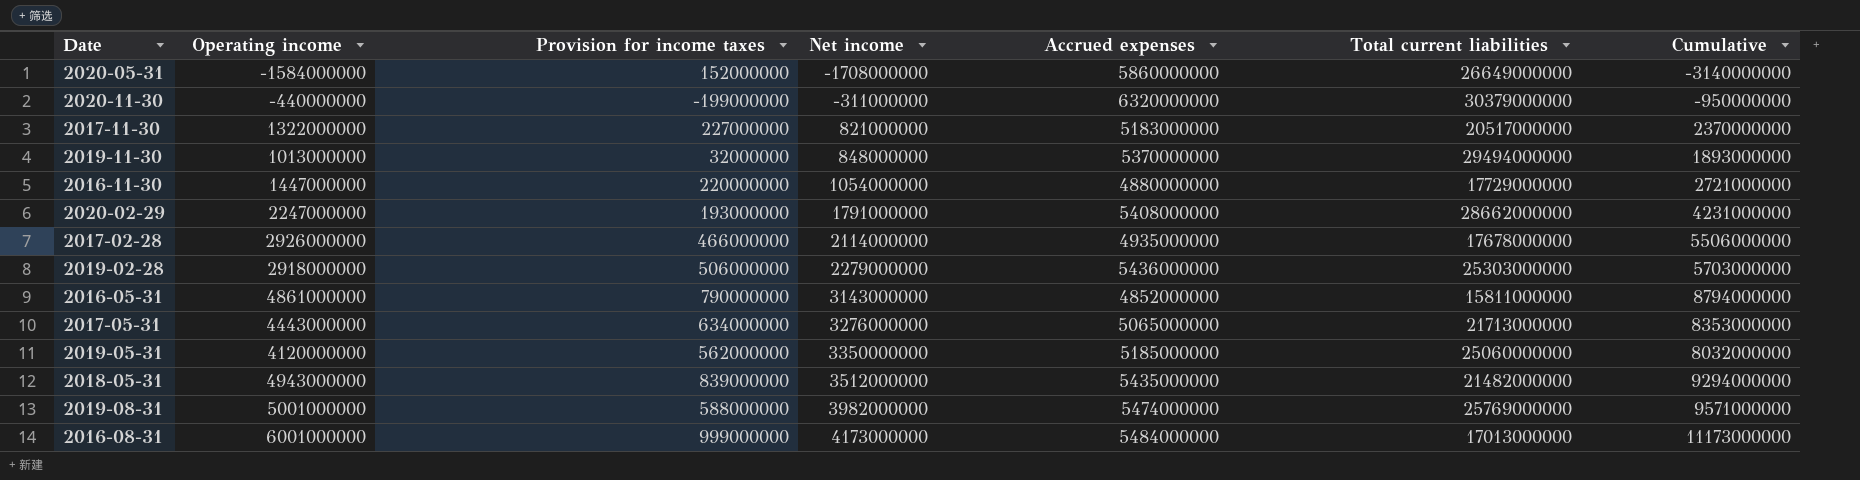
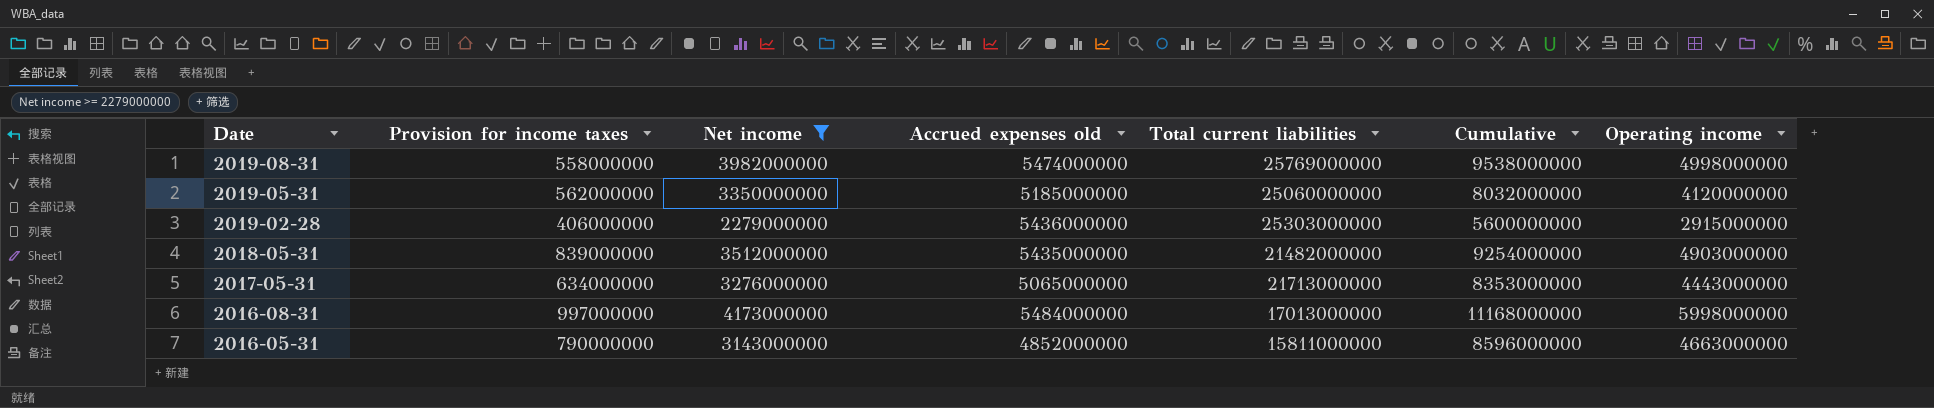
filter: none -> Net income >= 2279000000
row order: Net income ascending -> Date descending
column name: Accrued expenses -> Accrued expenses old
column Operating income | position: 2 -> 7
2019-08-31 | Provision for income taxes: 588000000 -> 558000000
2019-08-31 | Cumulative: 9571000000 -> 9538000000
2019-08-31 | Operating income: 5001000000 -> 4998000000
2019-02-28 | Provision for income taxes: 506000000 -> 406000000
2019-02-28 | Cumulative: 5703000000 -> 5600000000
2019-02-28 | Operating income: 2918000000 -> 2915000000
2018-05-31 | Cumulative: 9294000000 -> 9254000000
2018-05-31 | Operating income: 4943000000 -> 4903000000
2016-08-31 | Provision for income taxes: 999000000 -> 997000000
2016-08-31 | Cumulative: 11173000000 -> 11168000000
2016-08-31 | Operating income: 6001000000 -> 5998000000
2016-05-31 | Cumulative: 8794000000 -> 8596000000
2016-05-31 | Operating income: 4861000000 -> 4663000000

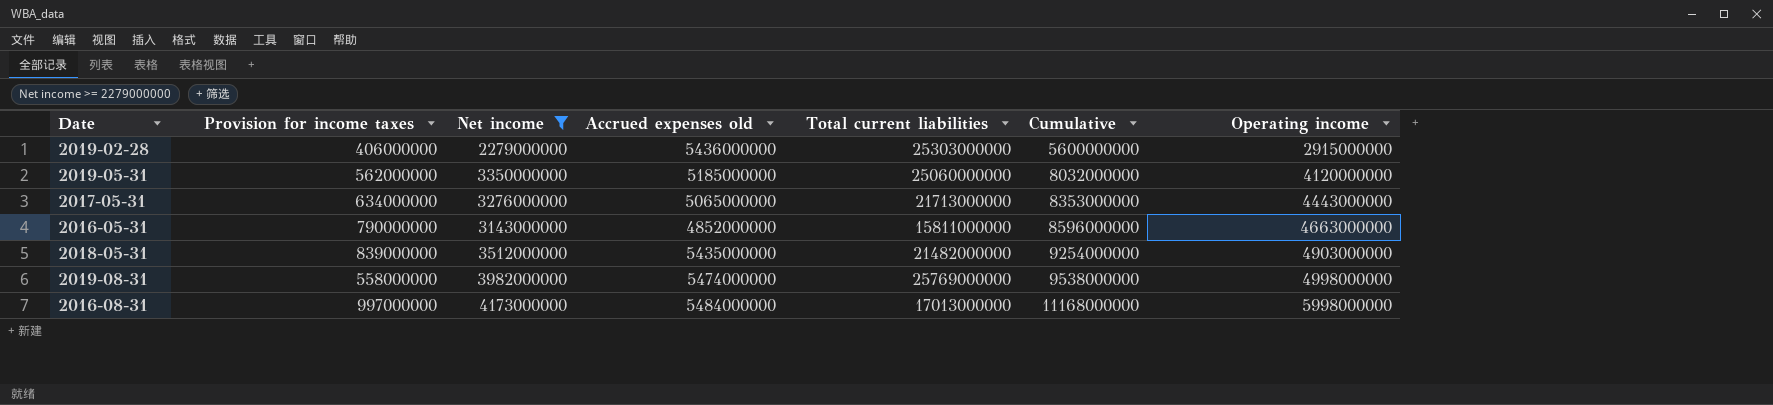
row order: Date descending -> Cumulative ascending

